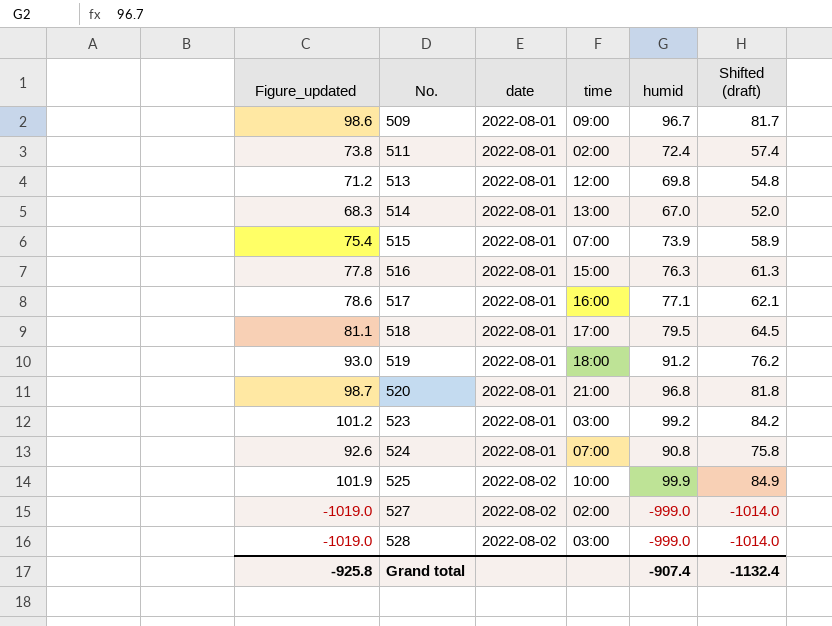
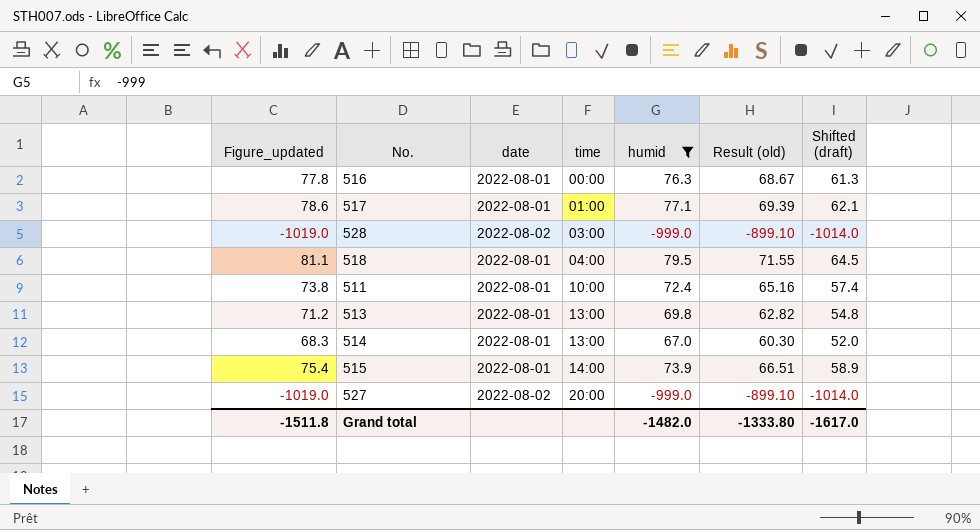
filter: none -> humid <= 79.5
row order: No. ascending -> time ascending
column Result (old) | formula: none -> [humid] * 0.9
516 | time: 15:00 -> 00:00
517 | time: 16:00 -> 01:00
518 | time: 17:00 -> 04:00
511 | time: 02:00 -> 10:00
513 | time: 12:00 -> 13:00
515 | time: 07:00 -> 14:00
527 | time: 02:00 -> 20:00
Grand total | Figure_updated: -925.8 -> -1511.8
Grand total | humid: -907.4 -> -1482.0
Grand total | Shifted (draft): -1132.4 -> -1617.0

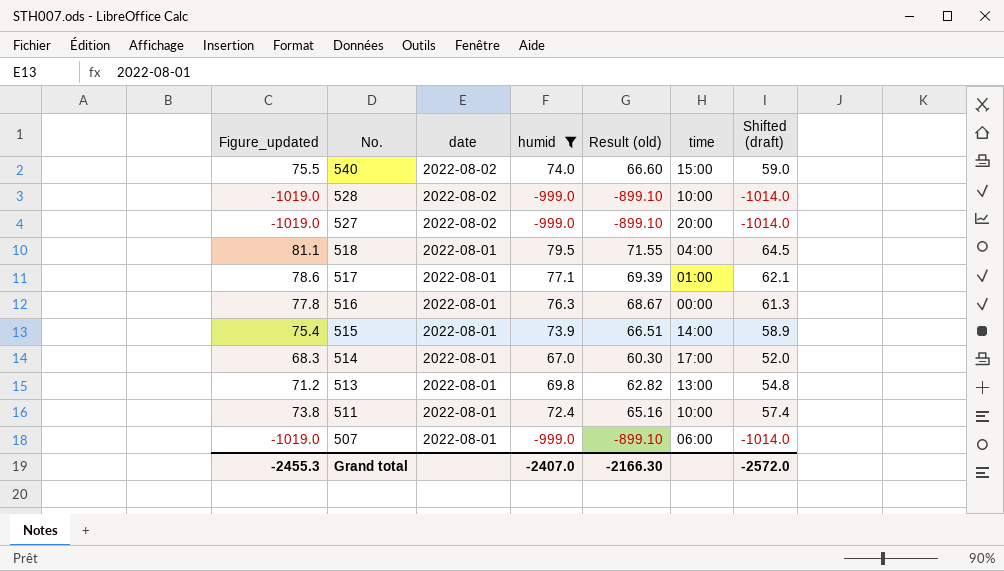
row order: time ascending -> No. descending
column time | position: 4 -> 6
row 540: none -> 75.5 | 2022-08-02 | 74.0 | 66.60 | 15:00 | 59.0
528 | time: 03:00 -> 10:00
514 | time: 13:00 -> 17:00
row 507: none -> -1019.0 | 2022-08-01 | -999.0 | -899.10 | 06:00 | -1014.0
Grand total | Figure_updated: -1511.8 -> -2455.3
Grand total | humid: -1482.0 -> -2407.0
Grand total | Result (old): -1333.80 -> -2166.30
Grand total | Shifted (draft): -1617.0 -> -2572.0

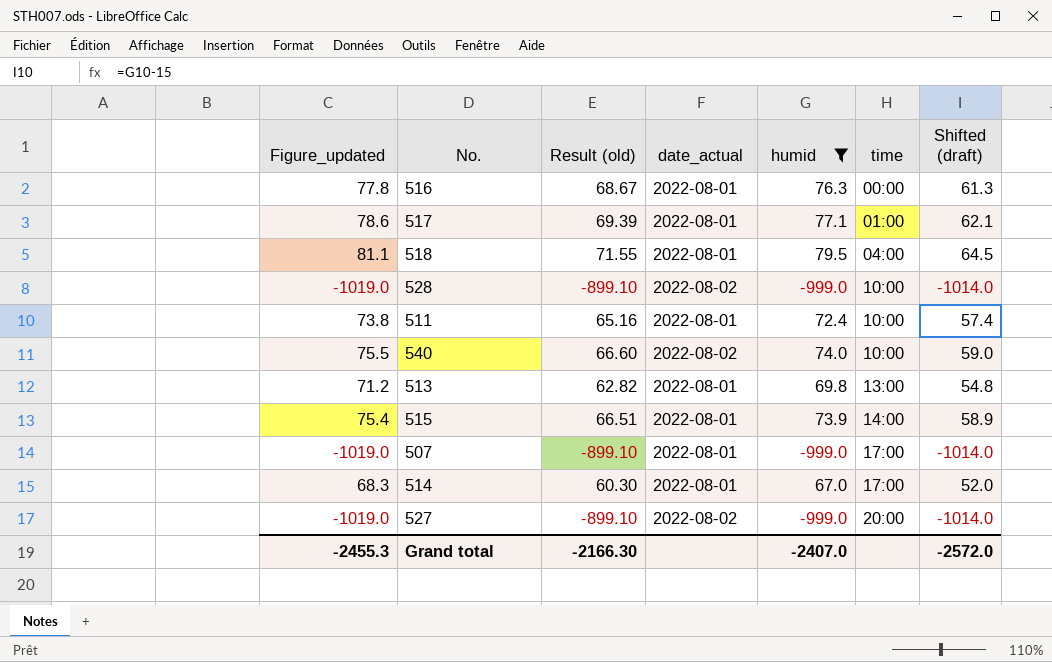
row order: No. descending -> time ascending
column Result (old) | position: 5 -> 3
column name: date -> date_actual
540 | time: 15:00 -> 10:00
507 | time: 06:00 -> 17:00

